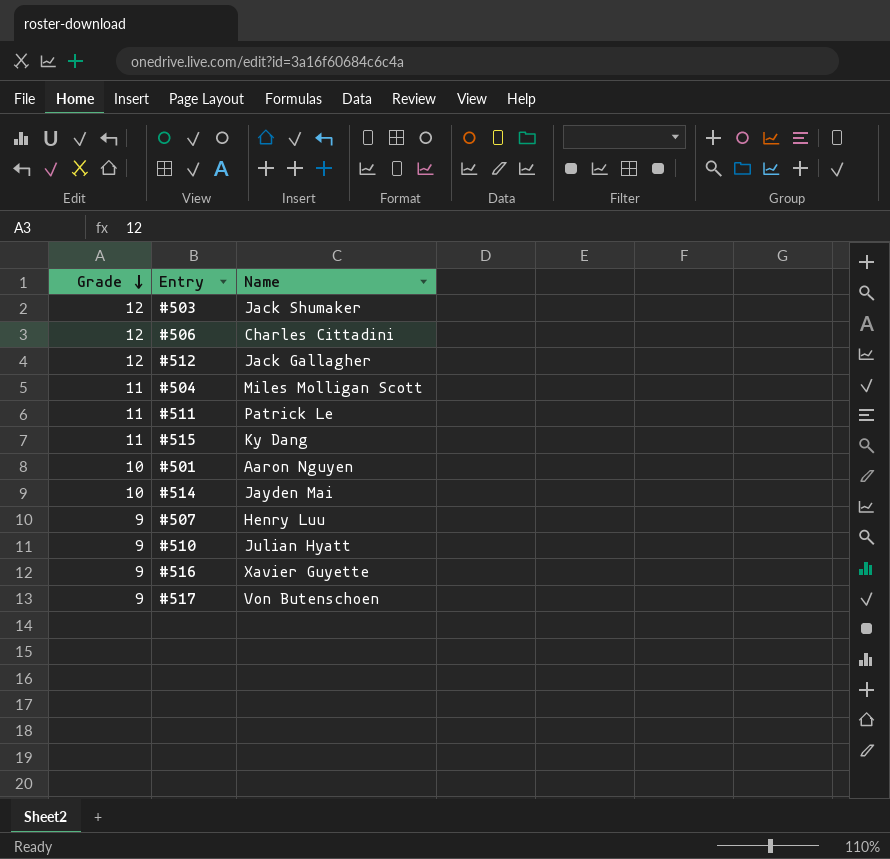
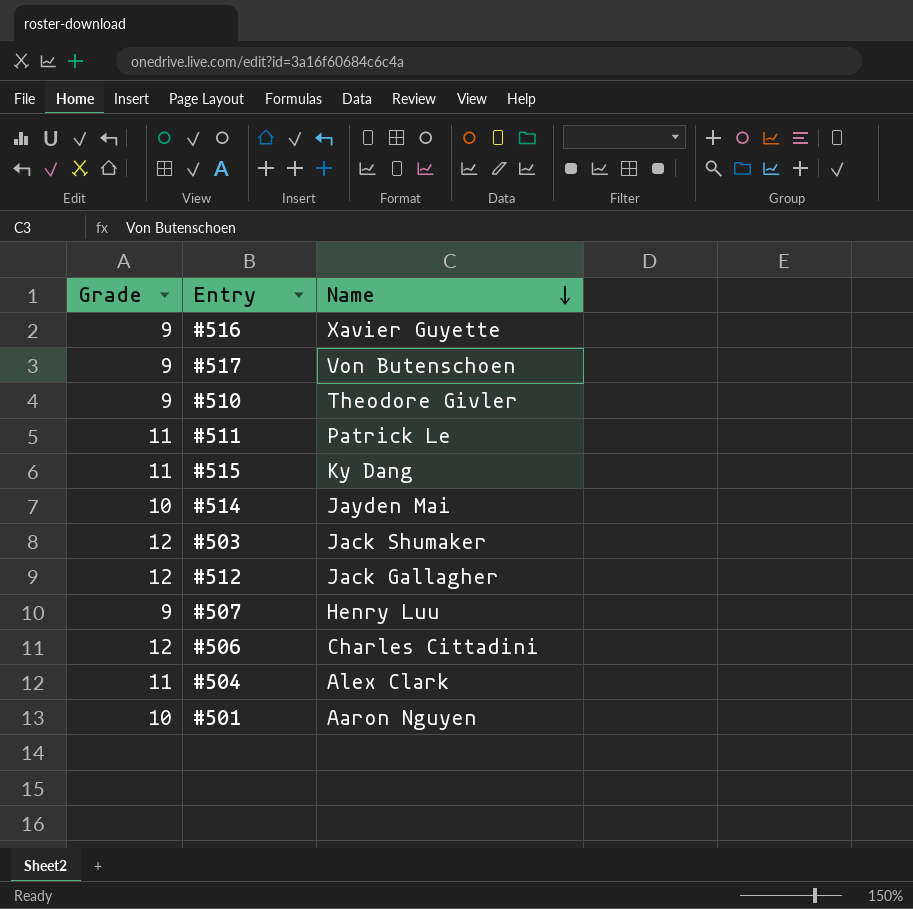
row order: Grade descending -> Name descending
#510 | Name: Julian Hyatt -> Theodore Givler
#504 | Name: Miles Molligan Scott -> Alex Clark

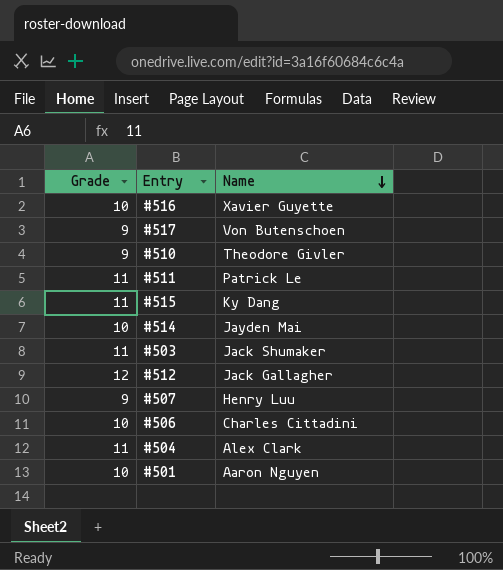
#516 | Grade: 9 -> 10
#503 | Grade: 12 -> 11
#506 | Grade: 12 -> 10

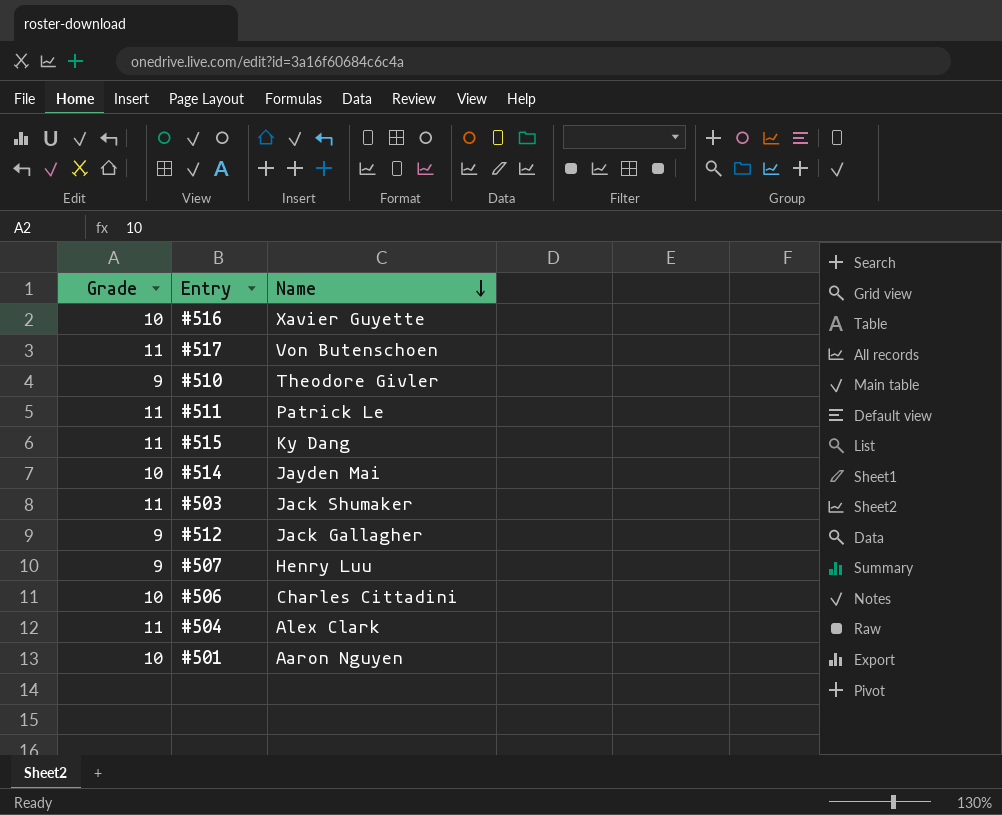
#517 | Grade: 9 -> 11
#512 | Grade: 12 -> 9

